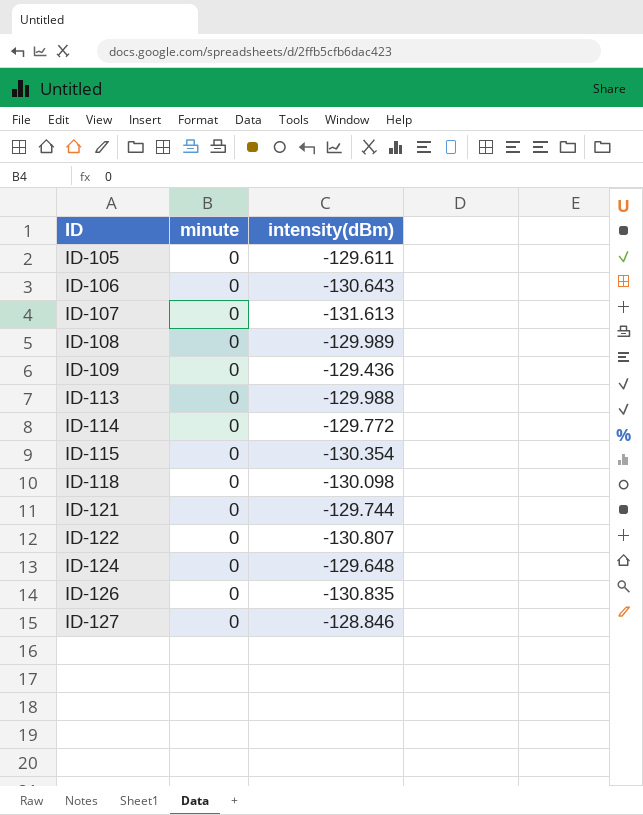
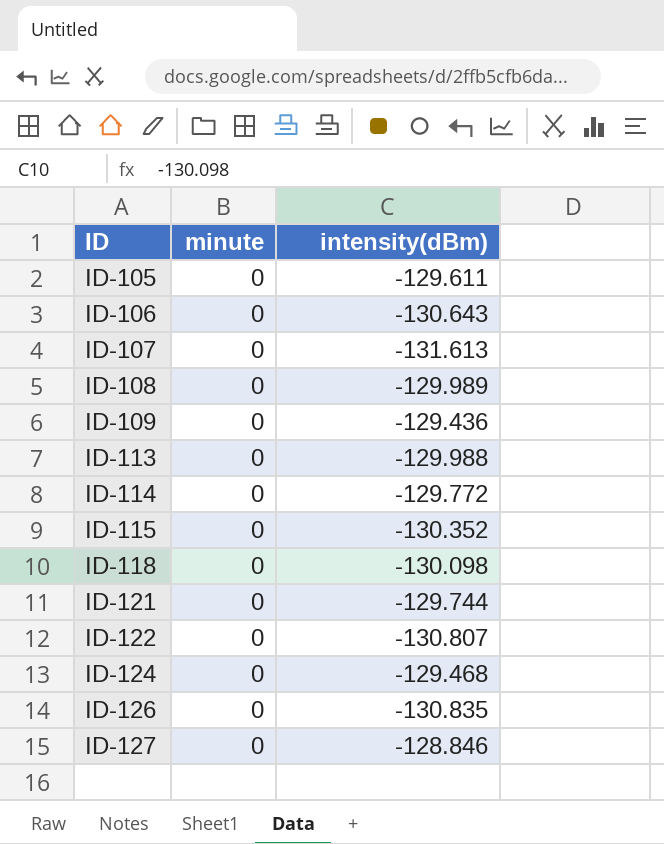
ID-115 | intensity(dBm): -130.354 -> -130.352
ID-124 | intensity(dBm): -129.648 -> -129.468

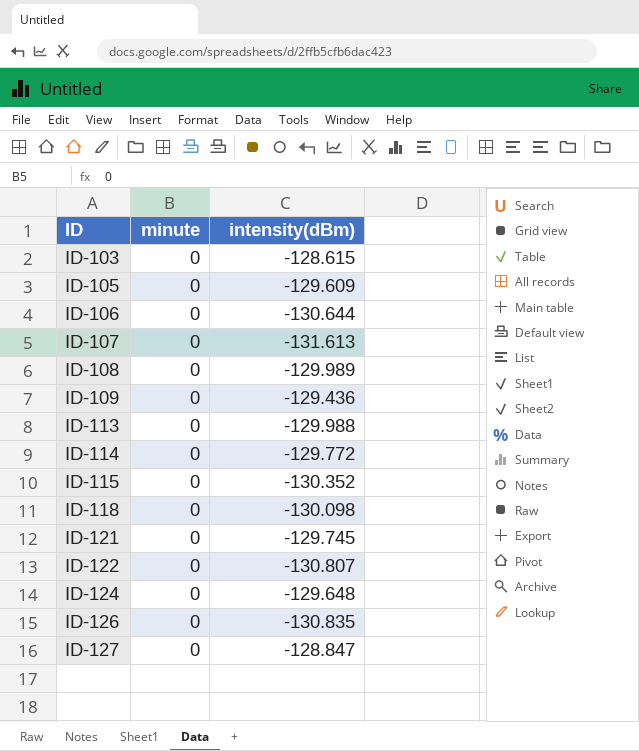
row ID-103: none -> 0 | -128.615
ID-105 | intensity(dBm): -129.611 -> -129.609
ID-106 | intensity(dBm): -130.643 -> -130.644
ID-121 | intensity(dBm): -129.744 -> -129.745
ID-124 | intensity(dBm): -129.468 -> -129.648
ID-127 | intensity(dBm): -128.846 -> -128.847

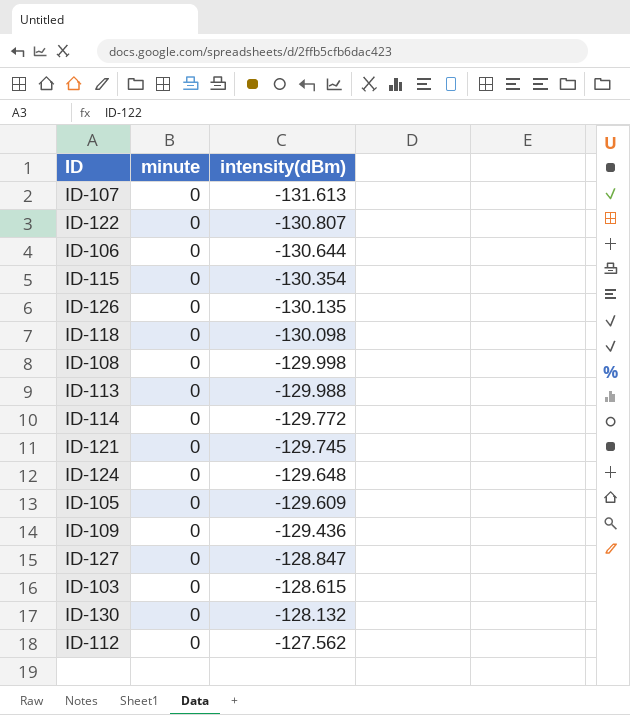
row order: ID ascending -> intensity(dBm) ascending
ID-115 | intensity(dBm): -130.352 -> -130.354
ID-126 | intensity(dBm): -130.835 -> -130.135
ID-108 | intensity(dBm): -129.989 -> -129.998
row ID-130: none -> 0 | -128.132
row ID-112: none -> 0 | -127.562

